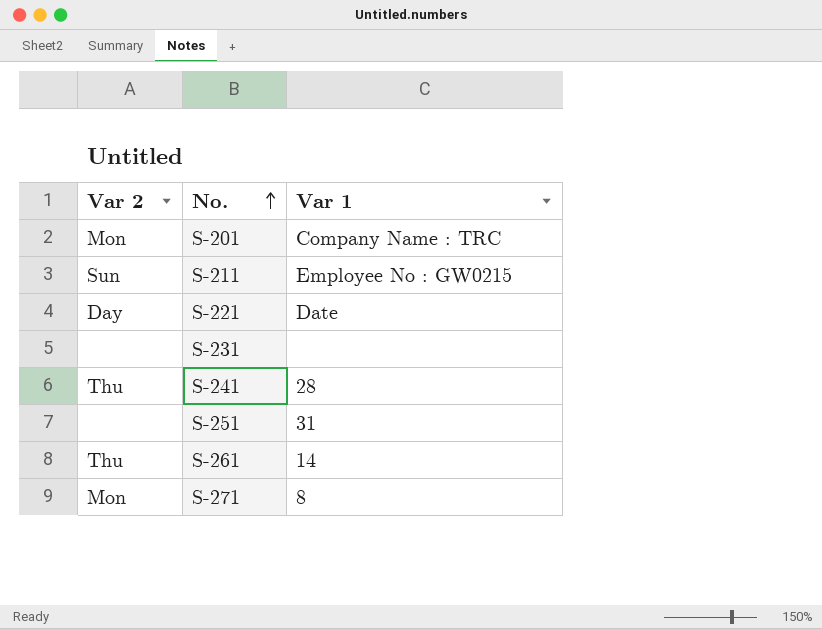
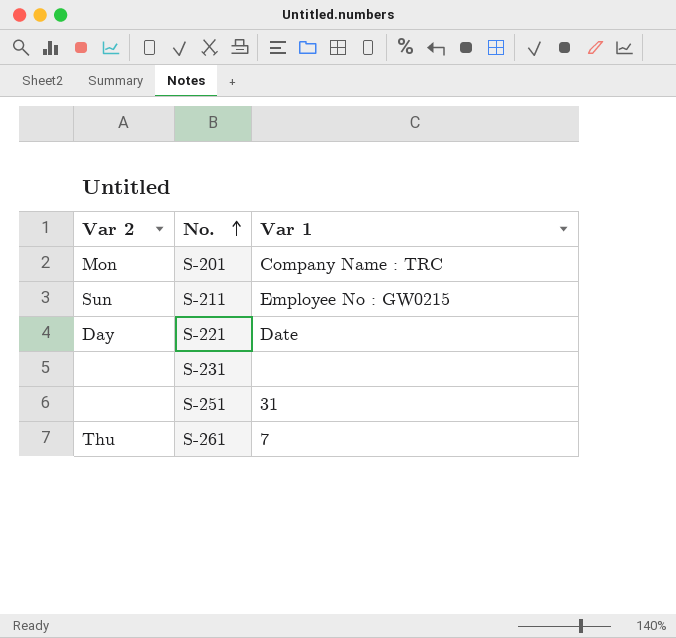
row S-241: Thu | 28 -> none
row S-271: Mon | 8 -> none
S-261 | Var 1: 14 -> 7

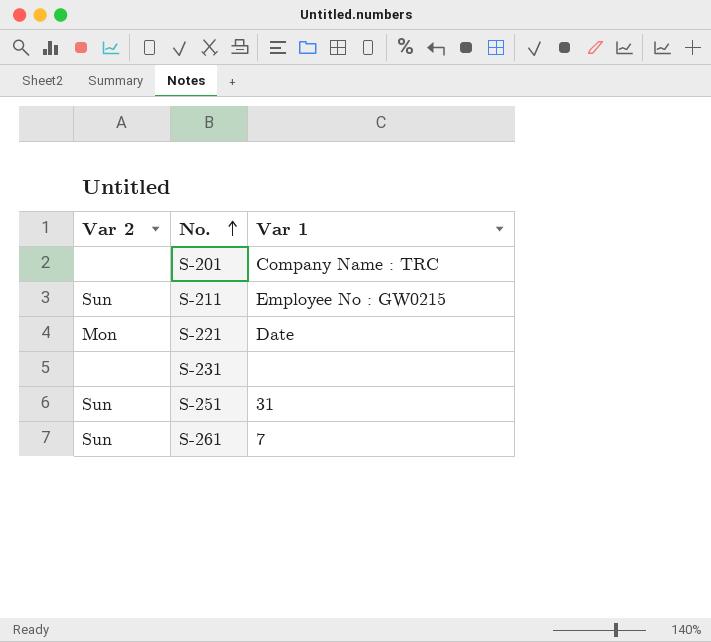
S-201 | Var 2: Mon -> none
S-221 | Var 2: Day -> Mon
S-251 | Var 2: none -> Sun
S-261 | Var 2: Thu -> Sun

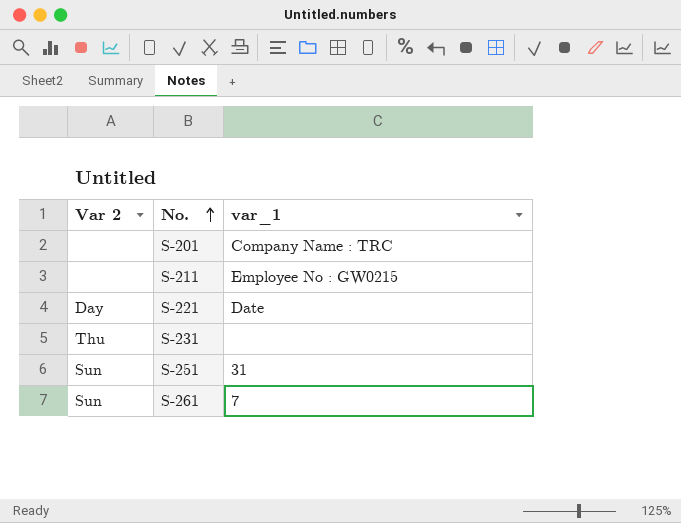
column name: Var 1 -> var_1
S-211 | Var 2: Sun -> none
S-221 | Var 2: Mon -> Day
S-231 | Var 2: none -> Thu

